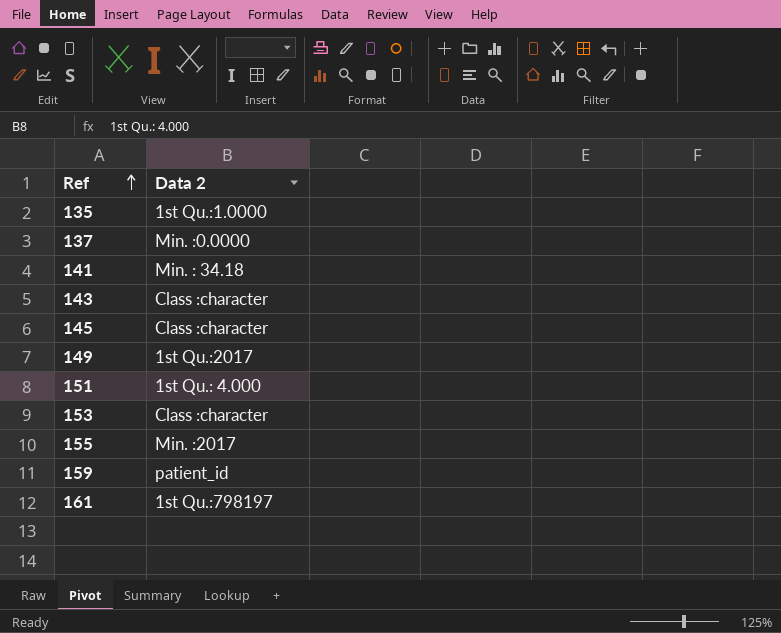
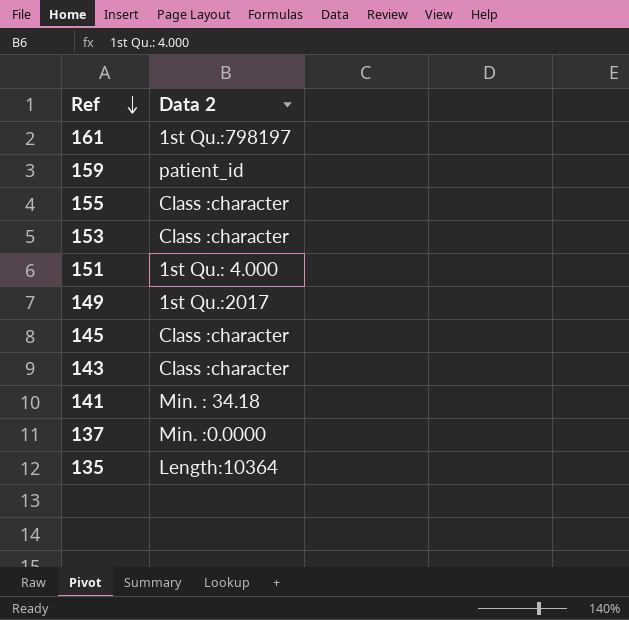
row order: Ref ascending -> Ref descending
155 | Data 2: Min. :2017 -> Class :character
135 | Data 2: 1st Qu.:1.0000 -> Length:10364

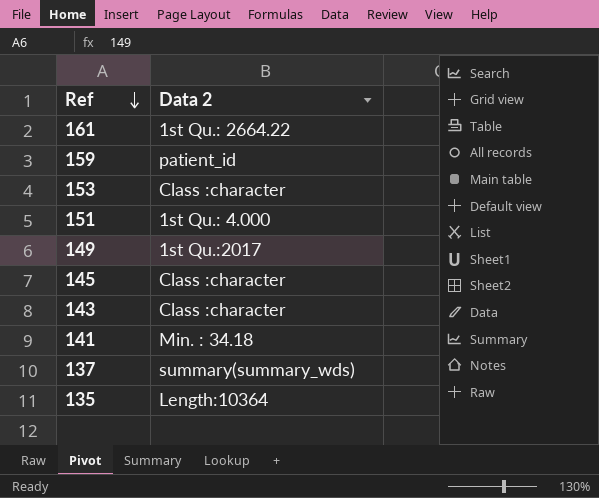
row 155: Class :character -> none
161 | Data 2: 1st Qu.:798197 -> 1st Qu.: 2664.22
137 | Data 2: Min. :0.0000 -> summary(summary_wds)

